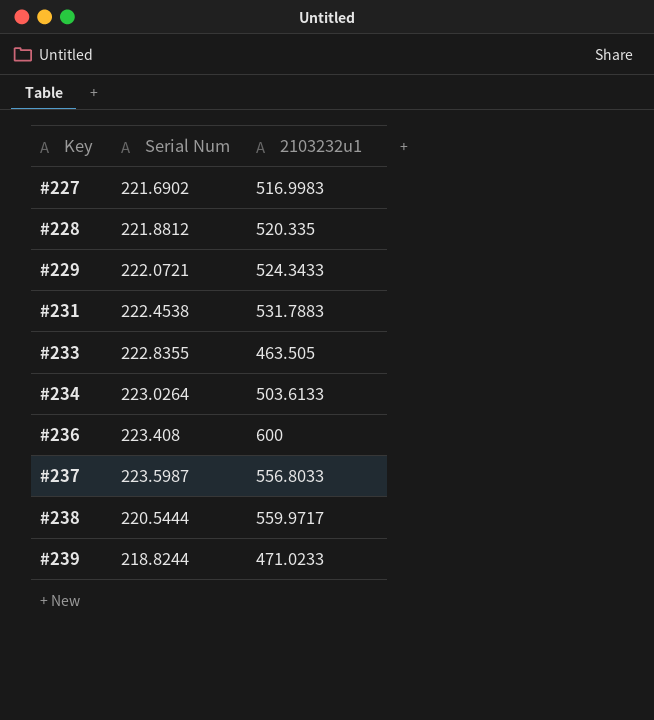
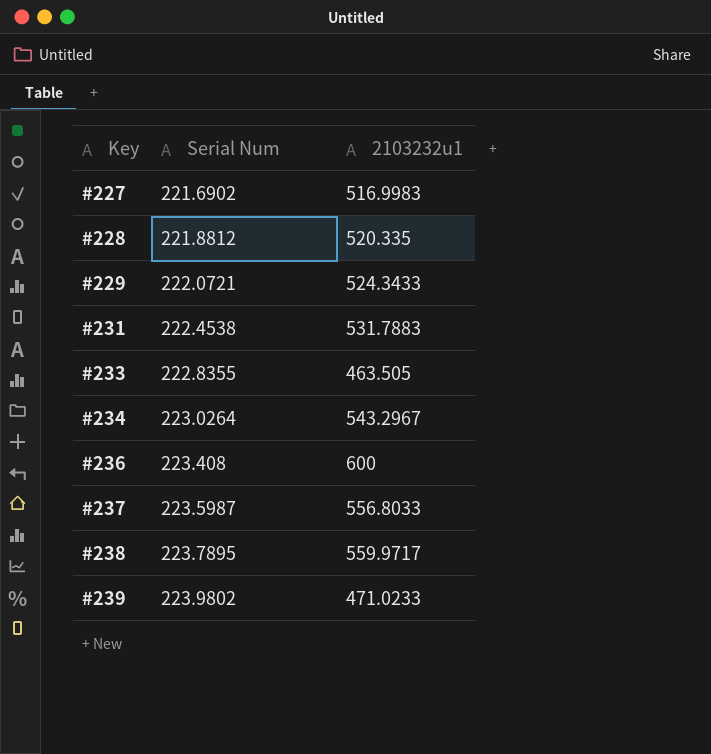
#234 | 2103232u1: 503.6133 -> 543.2967
#238 | Serial Num: 220.5444 -> 223.7895
#239 | Serial Num: 218.8244 -> 223.9802

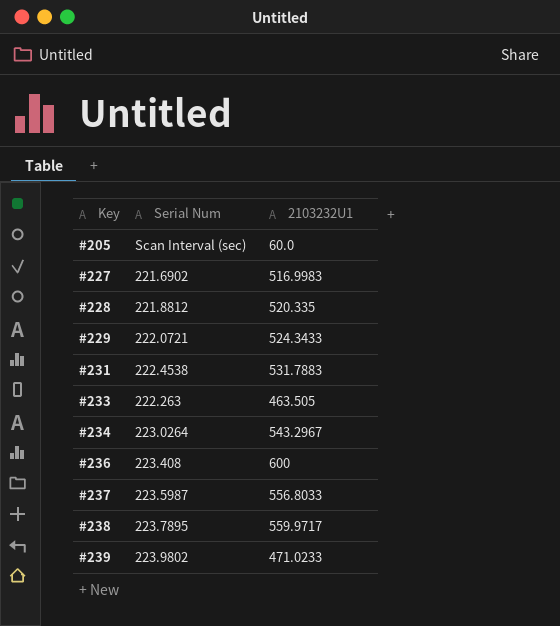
column name: 2103232u1 -> 2103232U1
row #205: none -> Scan Interval (sec) | 60.0
#233 | Serial Num: 222.8355 -> 222.263

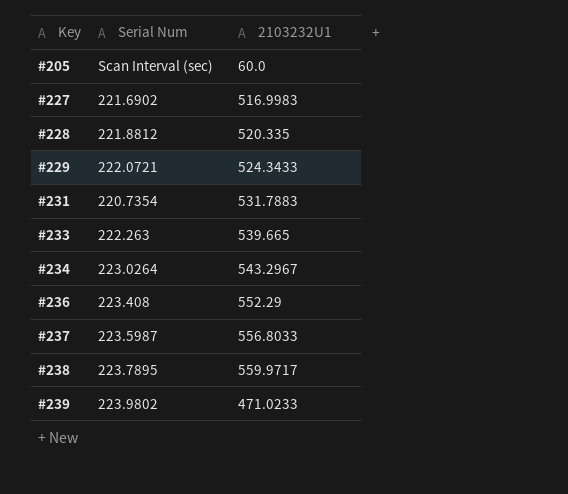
#231 | Serial Num: 222.4538 -> 220.7354
#233 | 2103232U1: 463.505 -> 539.665
#236 | 2103232U1: 600 -> 552.29

